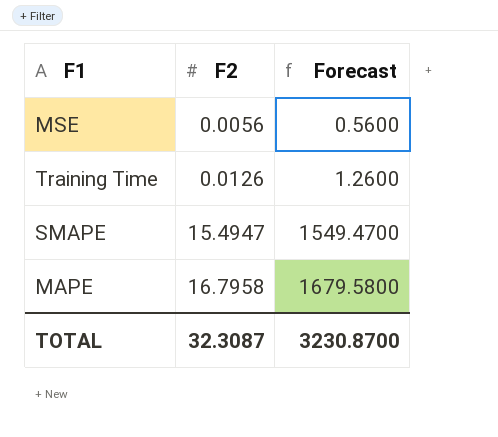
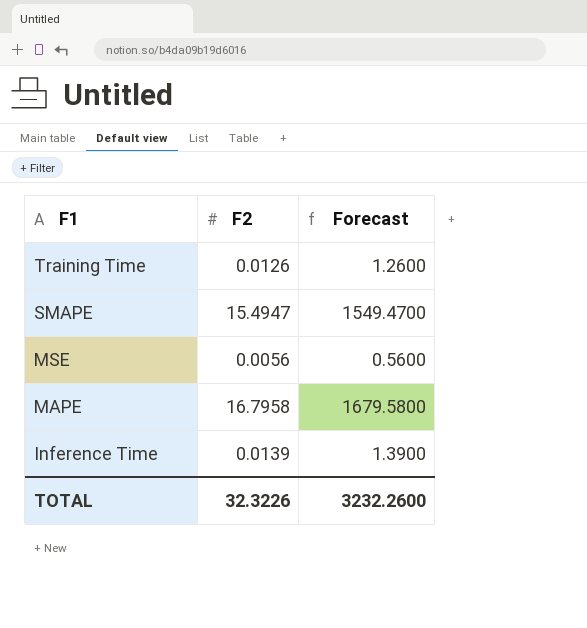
row order: F2 ascending -> F1 descending
row Inference Time: none -> 0.0139 | 1.3900
TOTAL | F2: 32.3087 -> 32.3226
TOTAL | Forecast: 3230.8700 -> 3232.2600

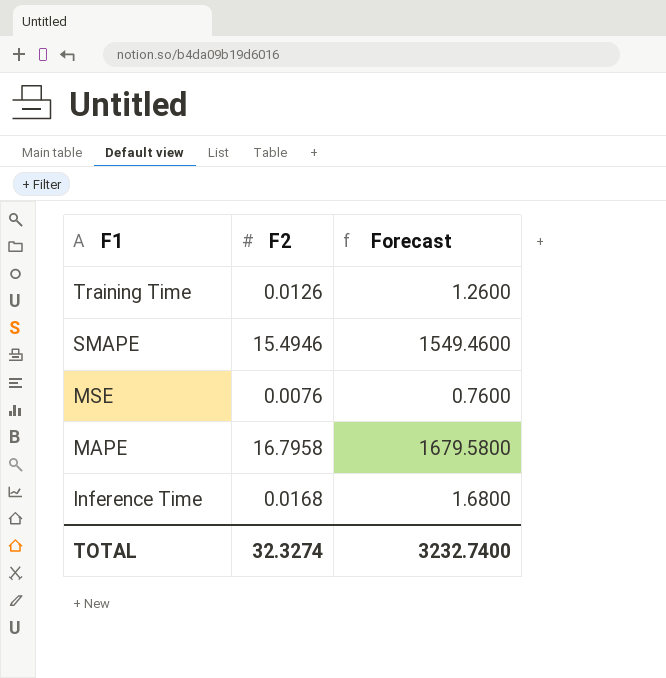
SMAPE | F2: 15.4947 -> 15.4946
SMAPE | Forecast: 1549.4700 -> 1549.4600
MSE | F2: 0.0056 -> 0.0076
MSE | Forecast: 0.5600 -> 0.7600
Inference Time | F2: 0.0139 -> 0.0168
Inference Time | Forecast: 1.3900 -> 1.6800
TOTAL | F2: 32.3226 -> 32.3274
TOTAL | Forecast: 3232.2600 -> 3232.7400

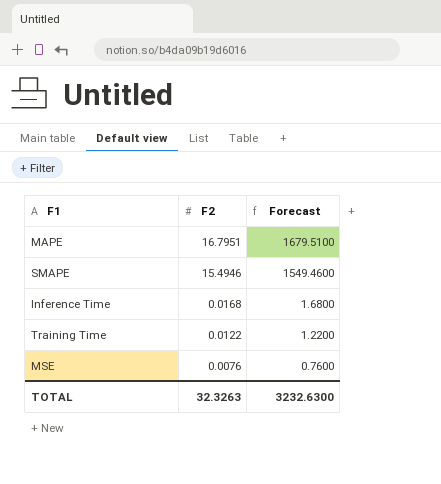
row order: F1 descending -> F2 descending
MAPE | F2: 16.7958 -> 16.7951
MAPE | Forecast: 1679.5800 -> 1679.5100
Training Time | F2: 0.0126 -> 0.0122
Training Time | Forecast: 1.2600 -> 1.2200
TOTAL | F2: 32.3274 -> 32.3263
TOTAL | Forecast: 3232.7400 -> 3232.6300

